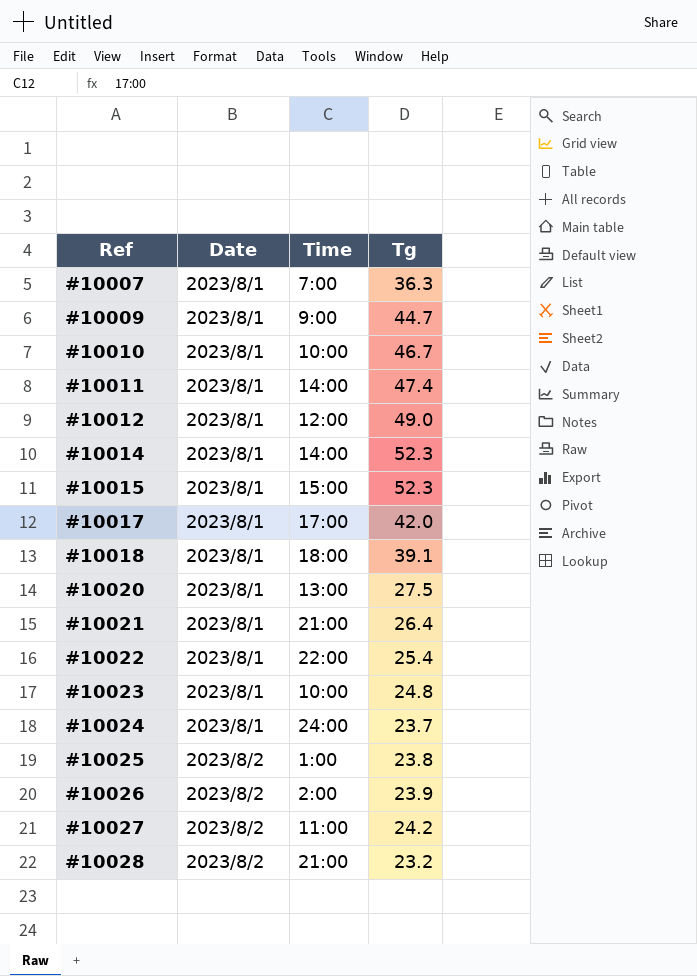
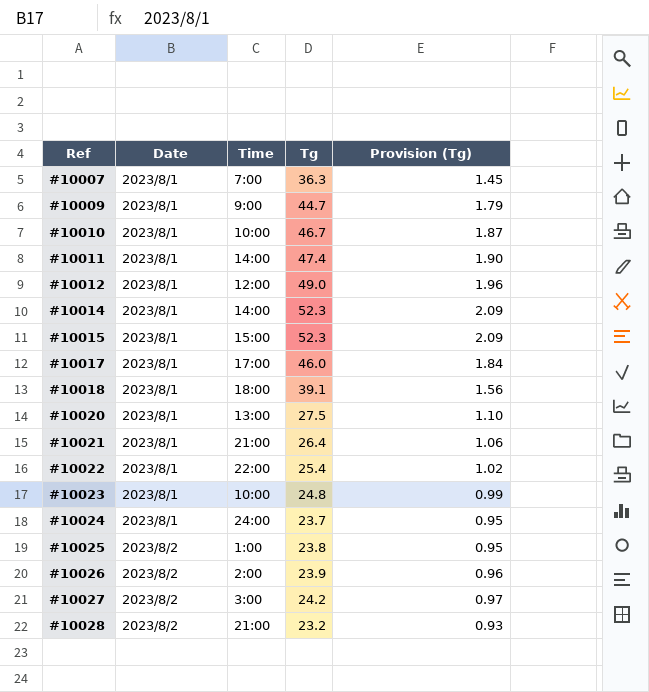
column Provision (Tg) | formula: none -> [Tg] * 0.04
#10017 | Tg: 42.0 -> 46.0
#10027 | Time: 11:00 -> 3:00

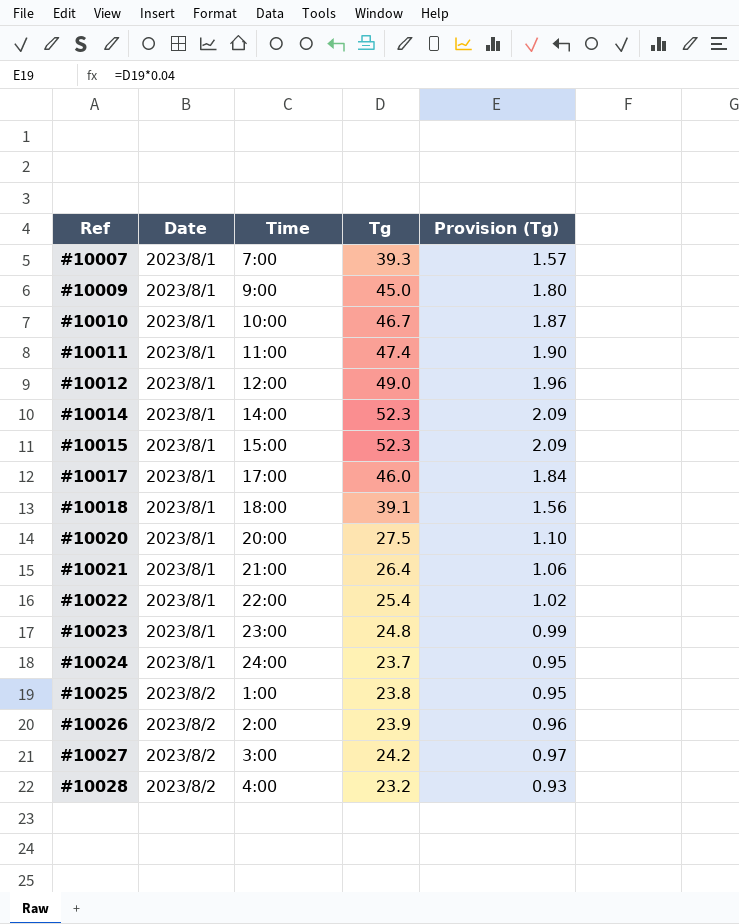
#10007 | Tg: 36.3 -> 39.3
#10007 | Provision (Tg): 1.45 -> 1.57
#10009 | Tg: 44.7 -> 45.0
#10009 | Provision (Tg): 1.79 -> 1.80
#10011 | Time: 14:00 -> 11:00
#10020 | Time: 13:00 -> 20:00
#10023 | Time: 10:00 -> 23:00
#10028 | Time: 21:00 -> 4:00

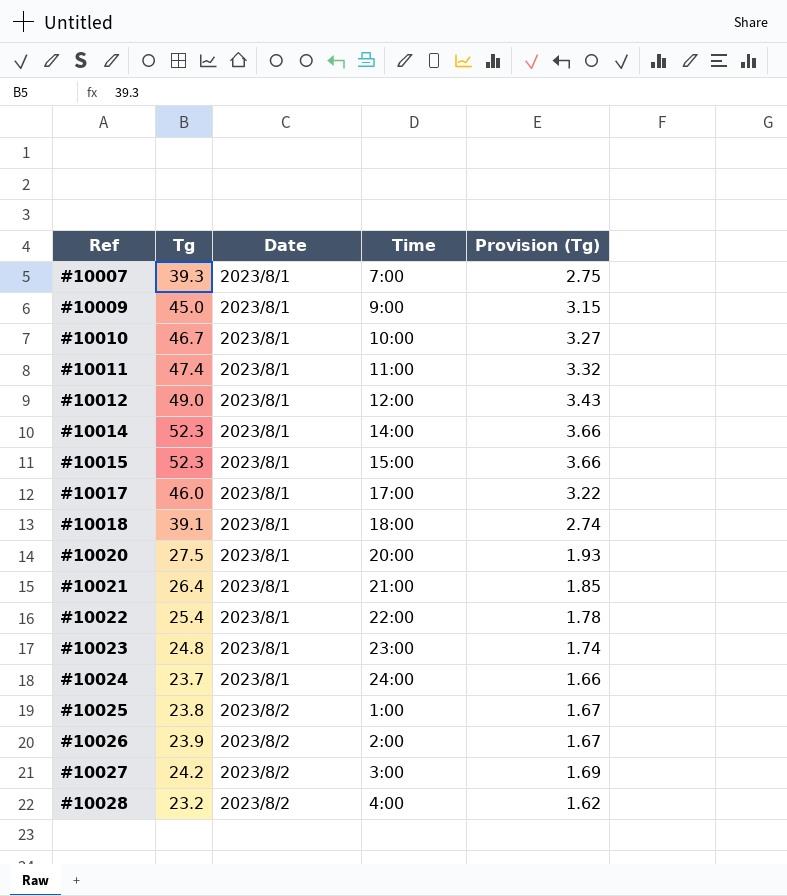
column Tg | position: 4 -> 2
column Provision (Tg) | formula: [Tg] * 0.04 -> [Tg] * 0.07

